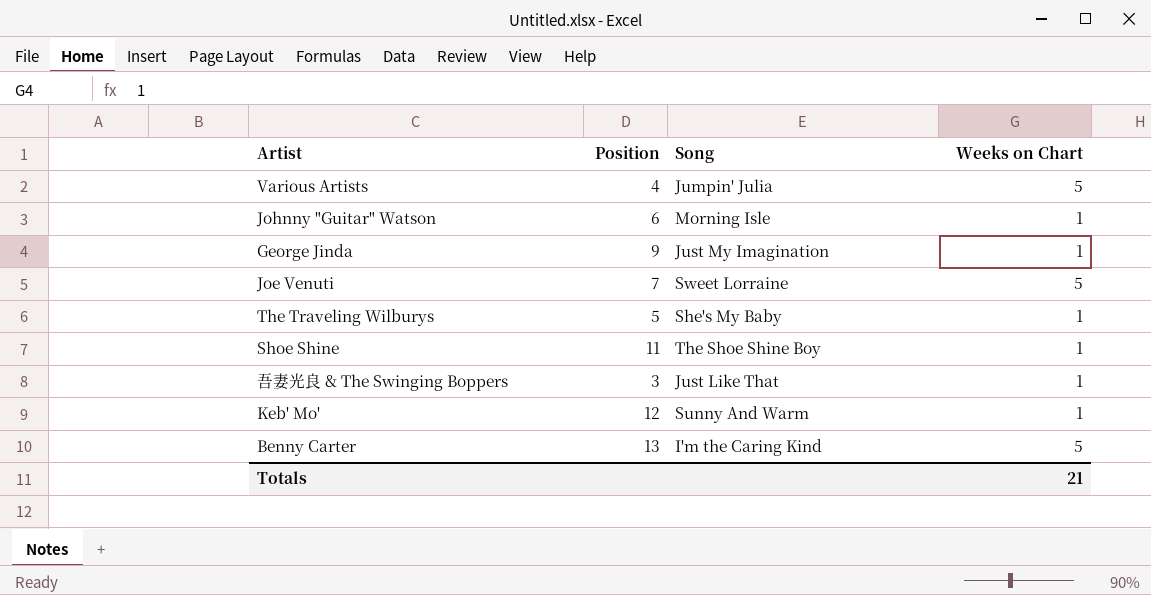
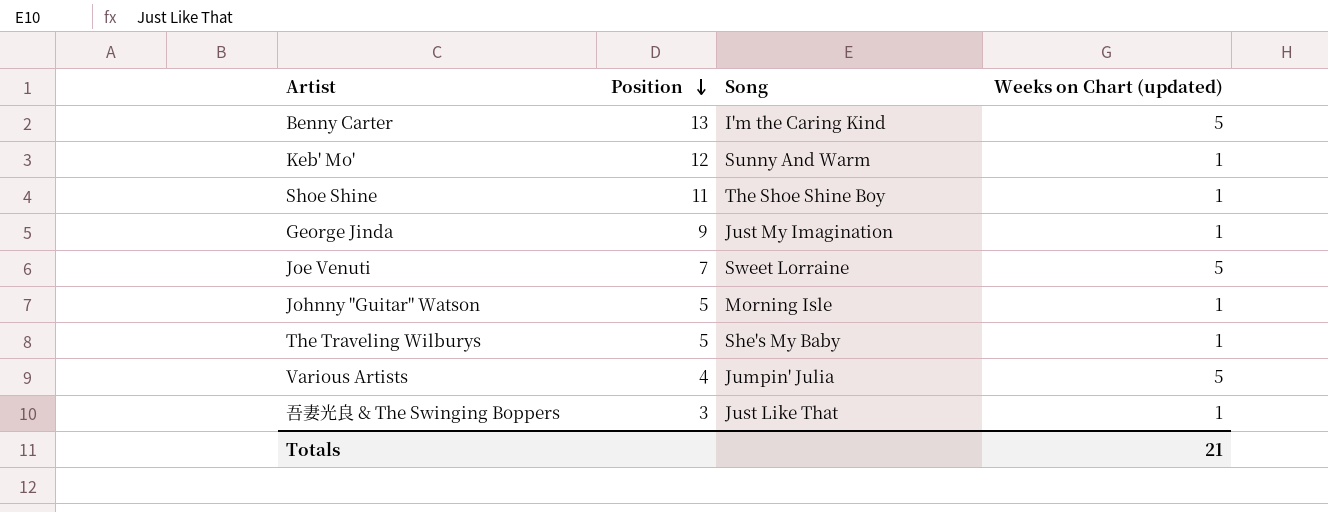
row order: none -> Position descending
column name: Weeks on Chart -> Weeks on Chart (updated)
Johnny "Guitar" Watson | Position: 6 -> 5

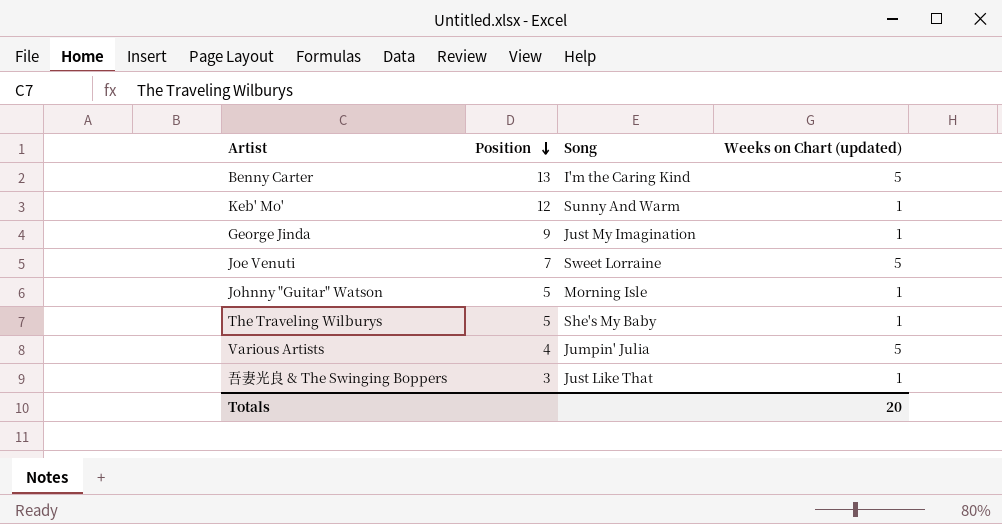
row Shoe Shine: 11 | The Shoe Shine Boy | 1 -> none
Totals | Weeks on Chart (updated): 21 -> 20

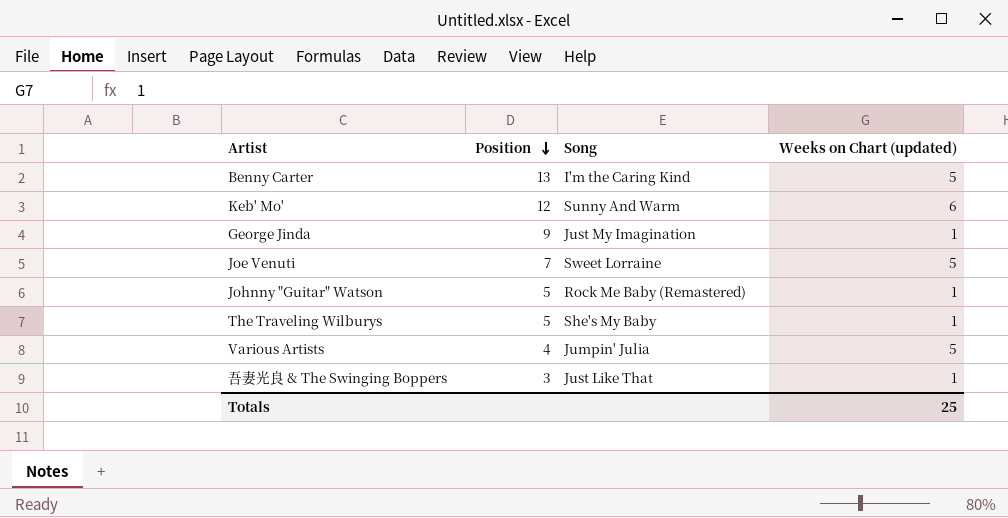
Keb' Mo' | Weeks on Chart (updated): 1 -> 6
Johnny "Guitar" Watson | Song: Morning Isle -> Rock Me Baby (Remastered)
Totals | Weeks on Chart (updated): 20 -> 25

